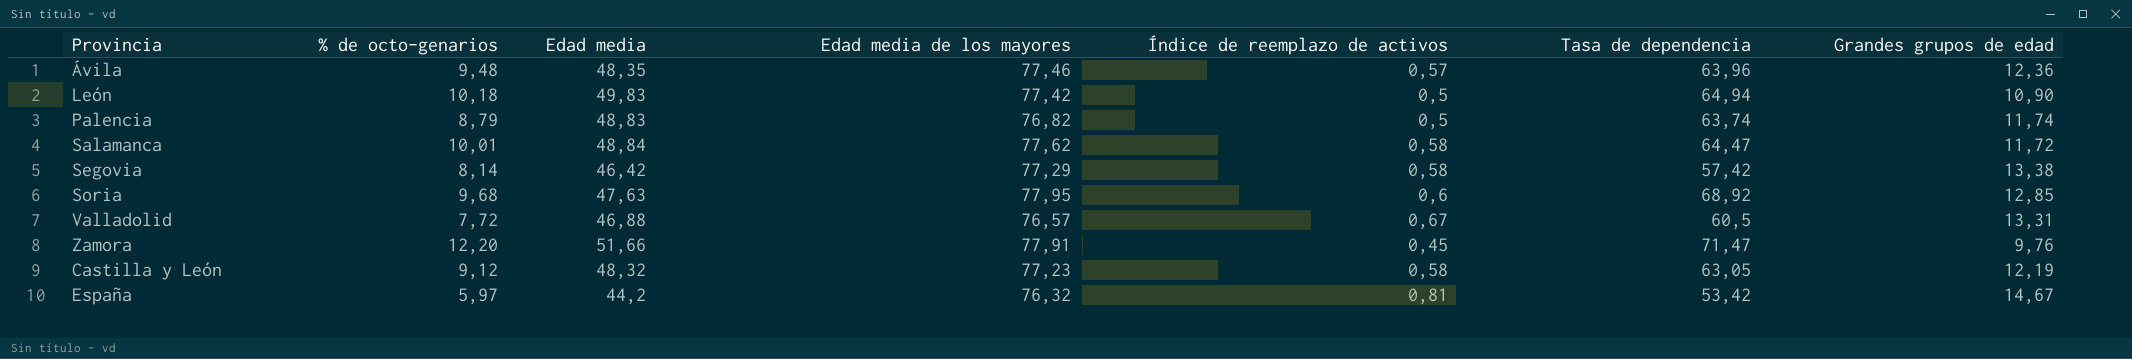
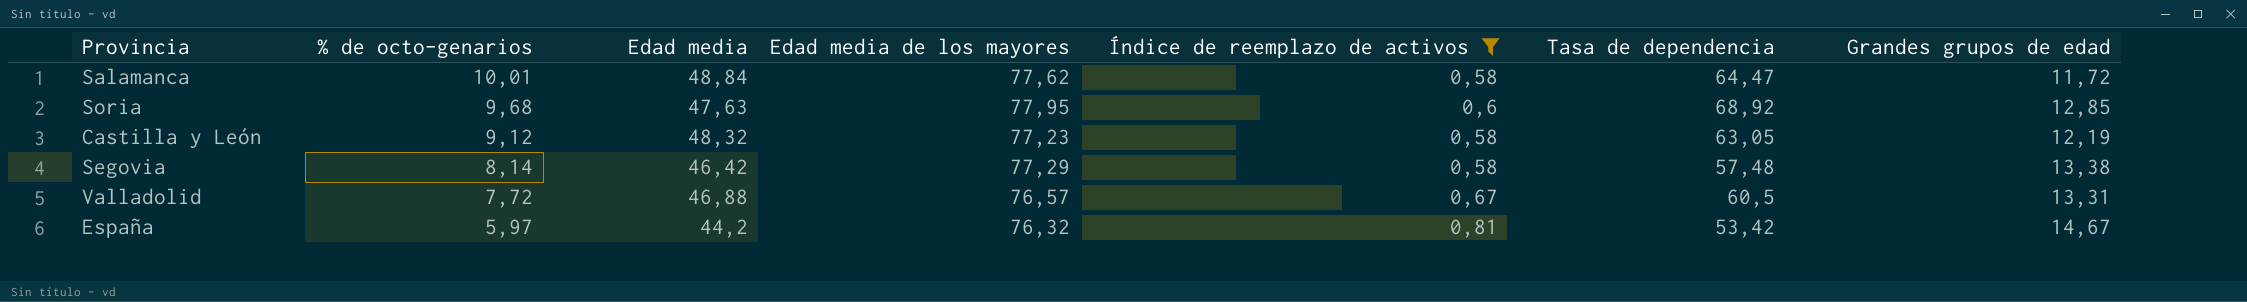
filter: none -> Índice de reemplazo de activos >= 0,58
row order: none -> % de octo-genarios descending
Segovia | Tasa de dependencia: 57,42 -> 57,48

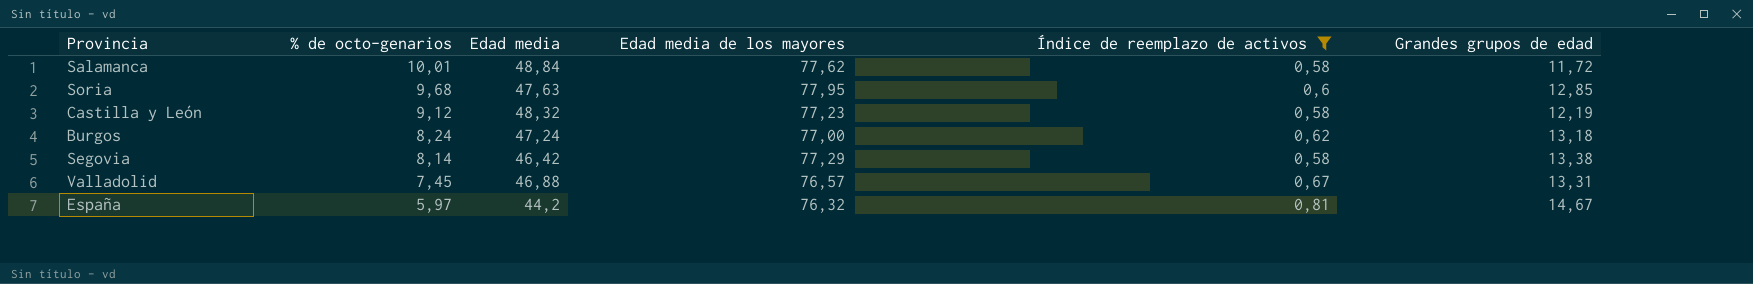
column Tasa de dependencia | position: 6 -> none
row Burgos: none -> 8,24 | 47,24 | 77,00 | 0,62 | 13,18
Valladolid | % de octo-genarios: 7,72 -> 7,45

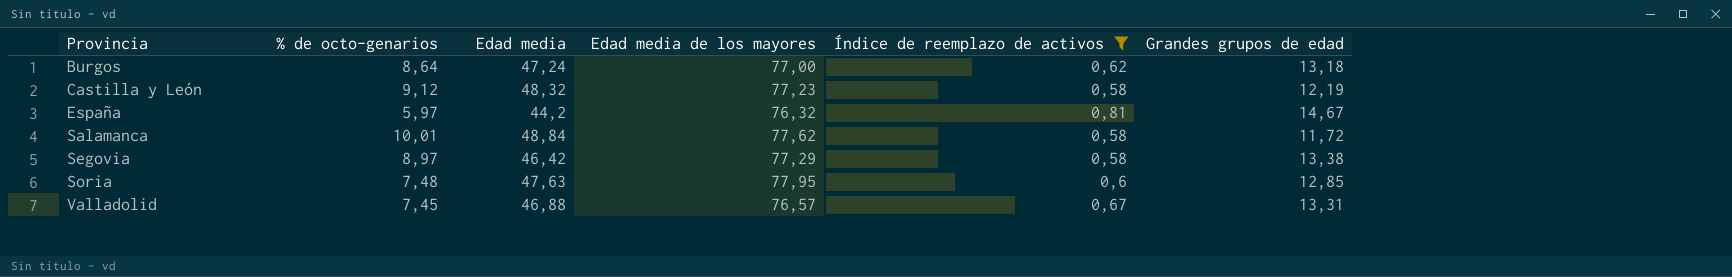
row order: % de octo-genarios descending -> Provincia ascending
Burgos | % de octo-genarios: 8,24 -> 8,64
Segovia | % de octo-genarios: 8,14 -> 8,97
Soria | % de octo-genarios: 9,68 -> 7,48

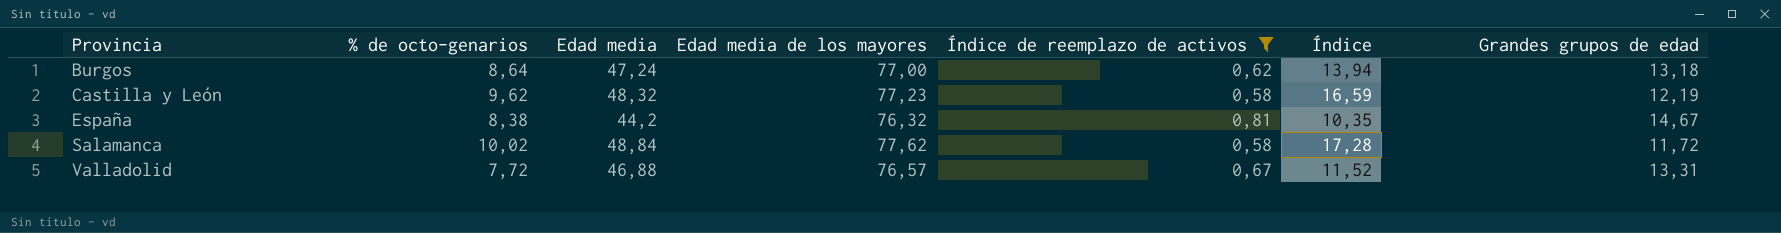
column Índice | formula: none -> [% de octo-genarios] / [Índice de reemplazo de activos]
row Segovia: 8,97 | 46,42 | 77,29 | 0,58 | 13,38 -> none
row Soria: 7,48 | 47,63 | 77,95 | 0,6 | 12,85 -> none
Castilla y León | % de octo-genarios: 9,12 -> 9,62
España | % de octo-genarios: 5,97 -> 8,38
Salamanca | % de octo-genarios: 10,01 -> 10,02
Valladolid | % de octo-genarios: 7,45 -> 7,72

